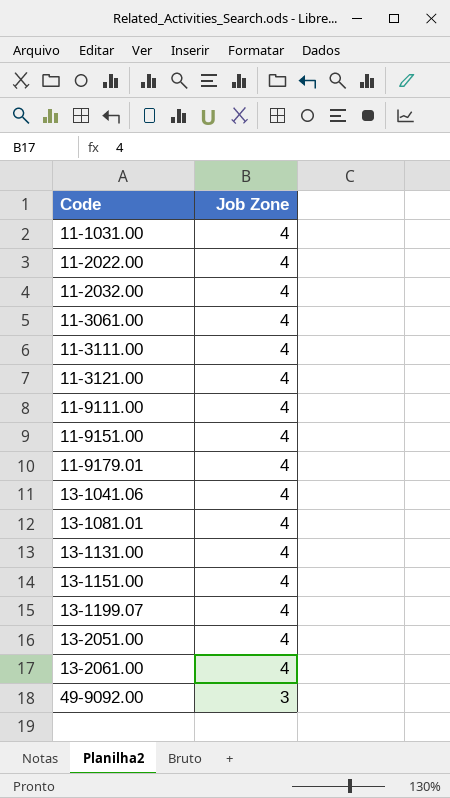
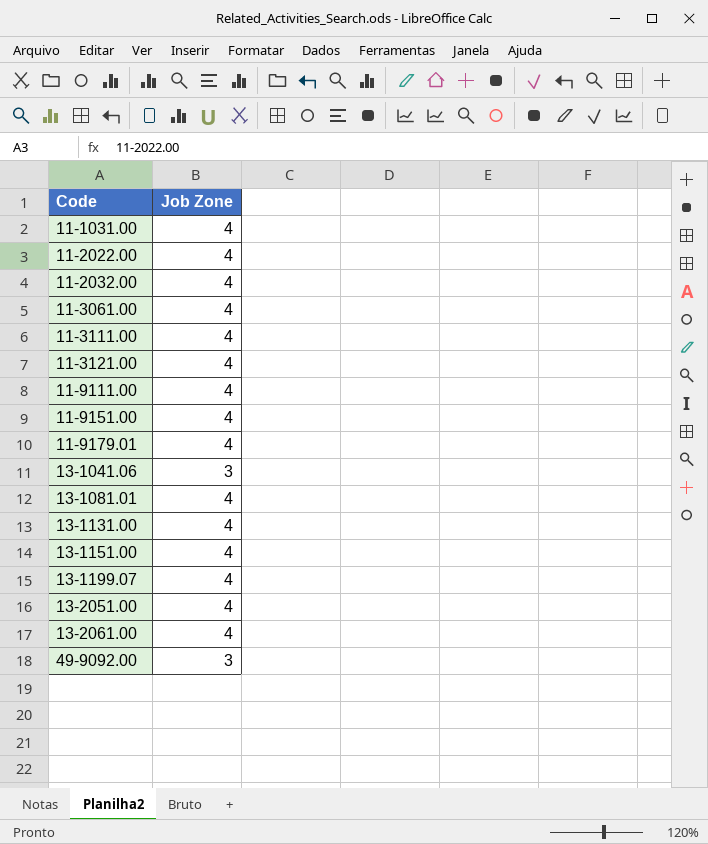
13-1041.06 | Job Zone: 4 -> 3

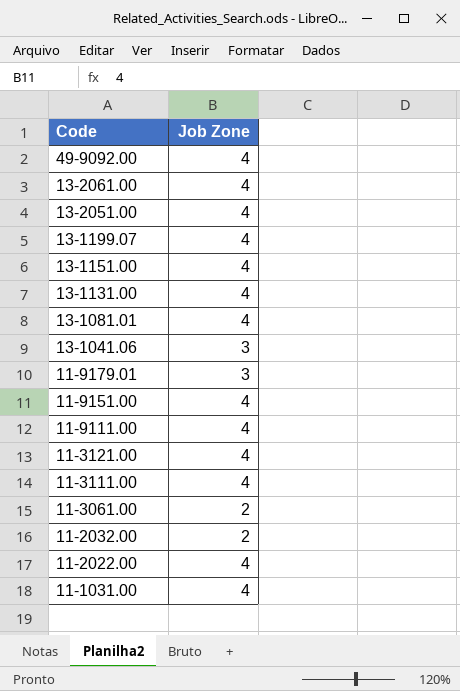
row order: Code ascending -> Code descending
49-9092.00 | Job Zone: 3 -> 4
11-9179.01 | Job Zone: 4 -> 3
11-3061.00 | Job Zone: 4 -> 2
11-2032.00 | Job Zone: 4 -> 2

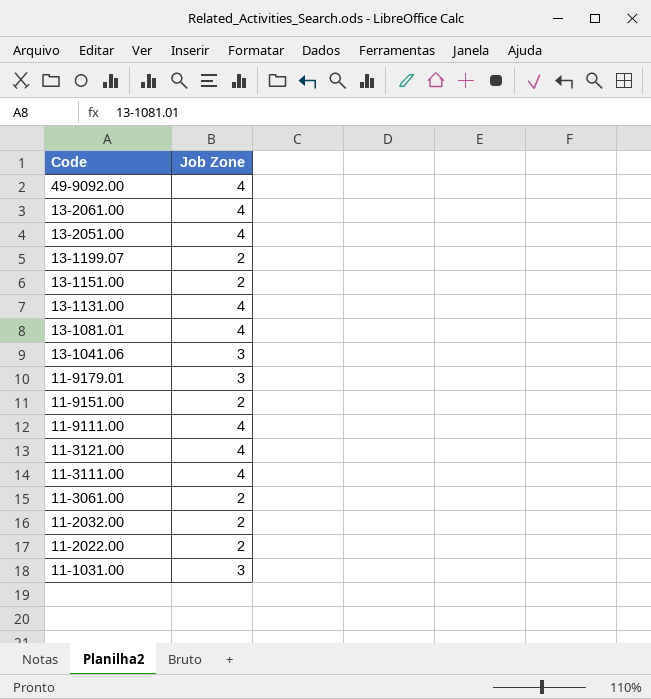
13-1199.07 | Job Zone: 4 -> 2
13-1151.00 | Job Zone: 4 -> 2
11-9151.00 | Job Zone: 4 -> 2
11-2022.00 | Job Zone: 4 -> 2
11-1031.00 | Job Zone: 4 -> 3

